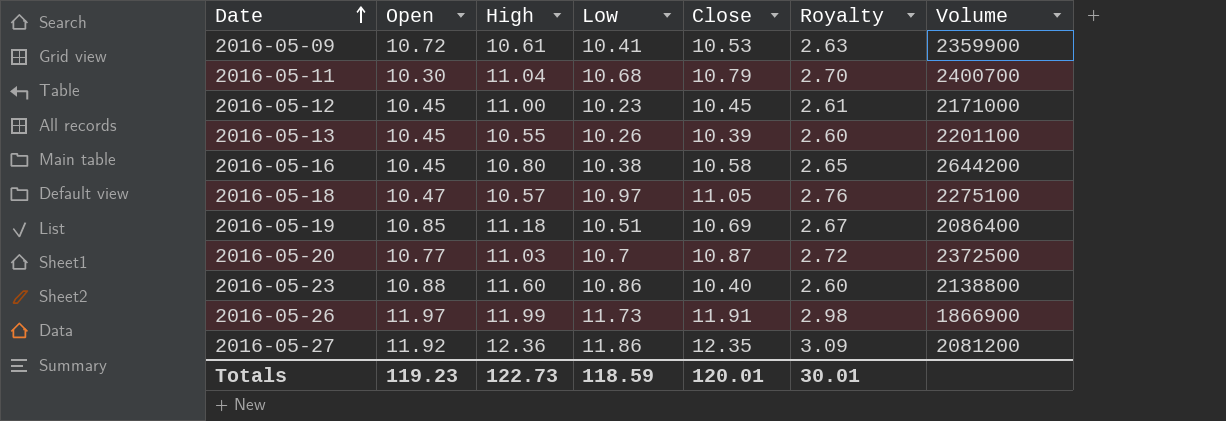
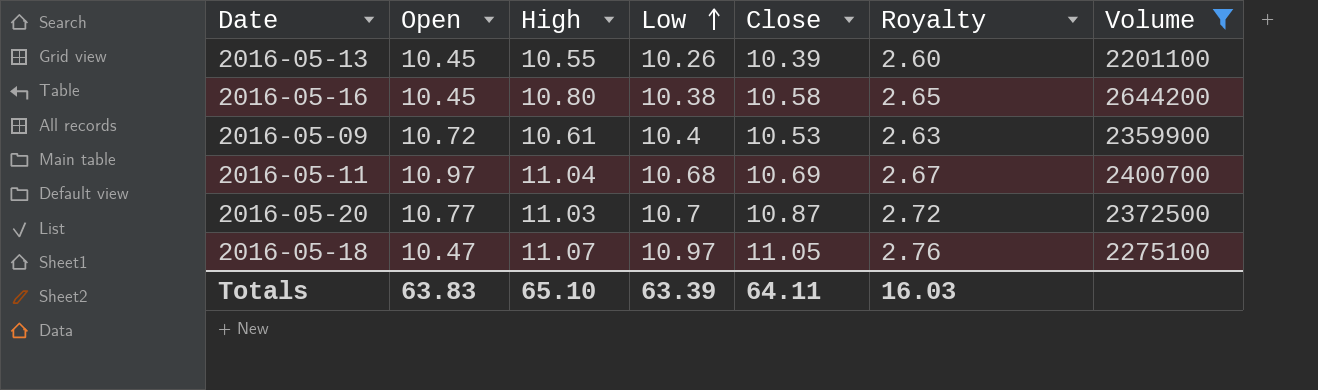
filter: none -> Volume >= 2201100
row order: Date ascending -> Low ascending
2016-05-09 | Low: 10.41 -> 10.4
2016-05-11 | Open: 10.30 -> 10.97
2016-05-11 | Close: 10.79 -> 10.69
2016-05-11 | Royalty: 2.70 -> 2.67
2016-05-18 | High: 10.57 -> 11.07
Totals | Open: 119.23 -> 63.83
Totals | High: 122.73 -> 65.10
Totals | Low: 118.59 -> 63.39
Totals | Close: 120.01 -> 64.11
Totals | Royalty: 30.01 -> 16.03

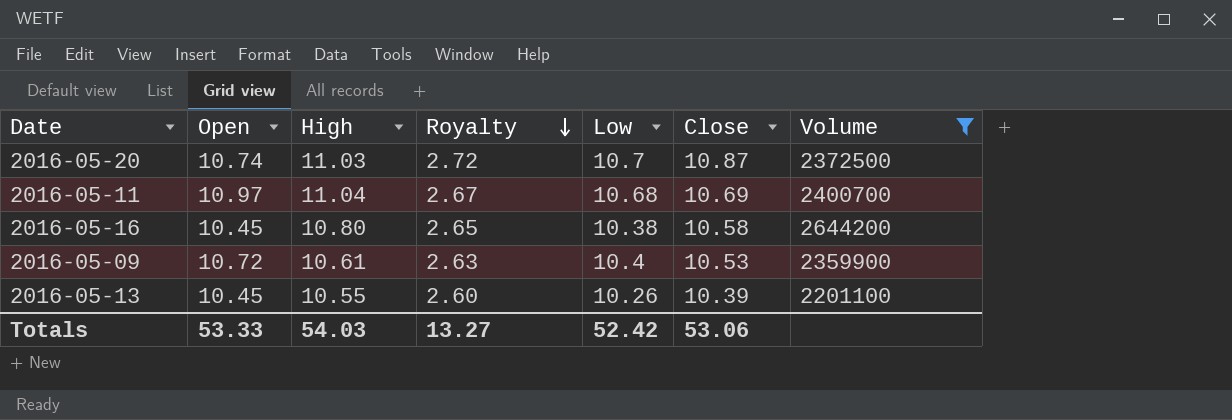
row order: Low ascending -> Royalty descending
column Royalty | position: 6 -> 4
row 2016-05-18: 10.47 | 11.07 | 10.97 | 11.05 | 2.76 | 2275100 -> none
2016-05-20 | Open: 10.77 -> 10.74
Totals | Open: 63.83 -> 53.33
Totals | High: 65.10 -> 54.03
Totals | Royalty: 16.03 -> 13.27
Totals | Low: 63.39 -> 52.42
Totals | Close: 64.11 -> 53.06

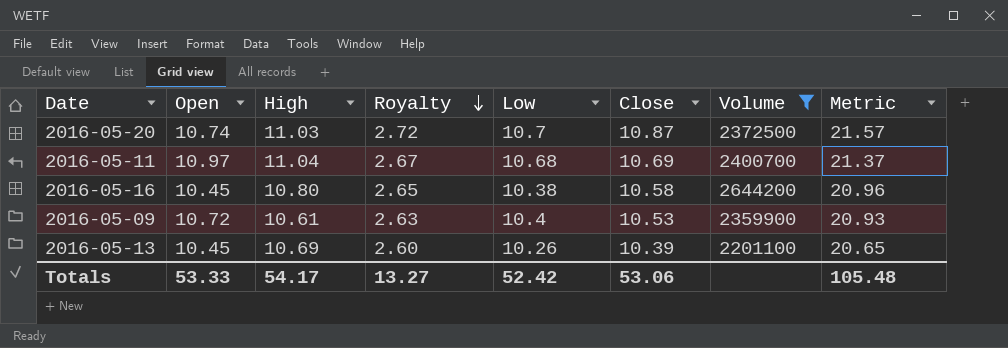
column Metric | formula: none -> [Low] + [Close]
2016-05-13 | High: 10.55 -> 10.69
Totals | High: 54.03 -> 54.17

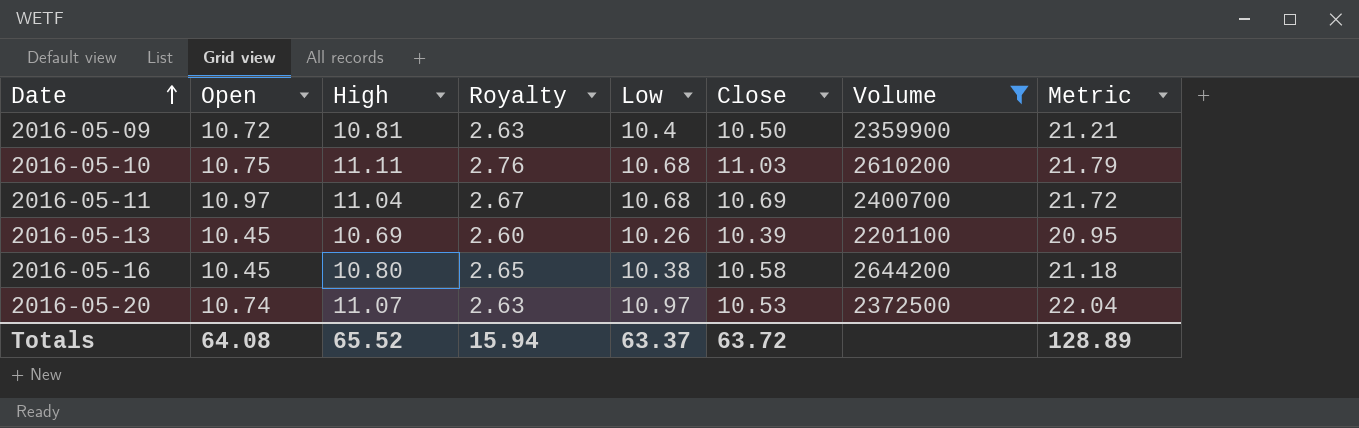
row order: Royalty descending -> Date ascending
column Metric | formula: [Low] + [Close] -> [High] + [Low]
2016-05-09 | High: 10.61 -> 10.81
2016-05-09 | Close: 10.53 -> 10.50
row 2016-05-10: none -> 10.75 | 11.11 | 2.76 | 10.68 | 11.03 | 2610200 | 21.79
2016-05-20 | High: 11.03 -> 11.07
2016-05-20 | Royalty: 2.72 -> 2.63
2016-05-20 | Low: 10.7 -> 10.97
2016-05-20 | Close: 10.87 -> 10.53
Totals | Open: 53.33 -> 64.08
Totals | High: 54.17 -> 65.52
Totals | Royalty: 13.27 -> 15.94
Totals | Low: 52.42 -> 63.37
Totals | Close: 53.06 -> 63.72
Totals | Metric: 105.48 -> 128.89

